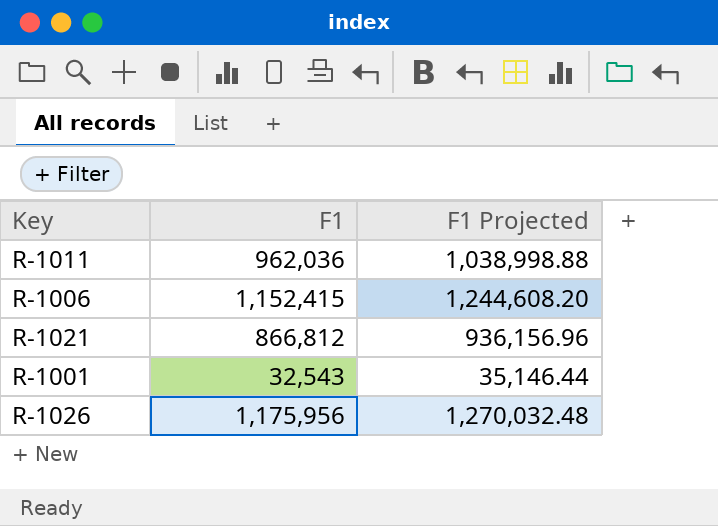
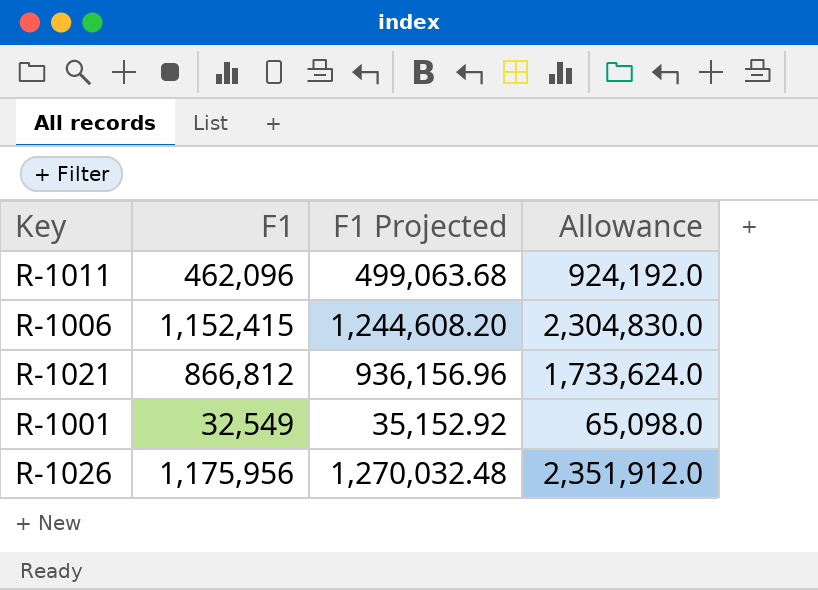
column Allowance | formula: none -> [F1] * 2
R-1011 | F1: 962,036 -> 462,096
R-1011 | F1 Projected: 1,038,998.88 -> 499,063.68
R-1001 | F1: 32,543 -> 32,549
R-1001 | F1 Projected: 35,146.44 -> 35,152.92

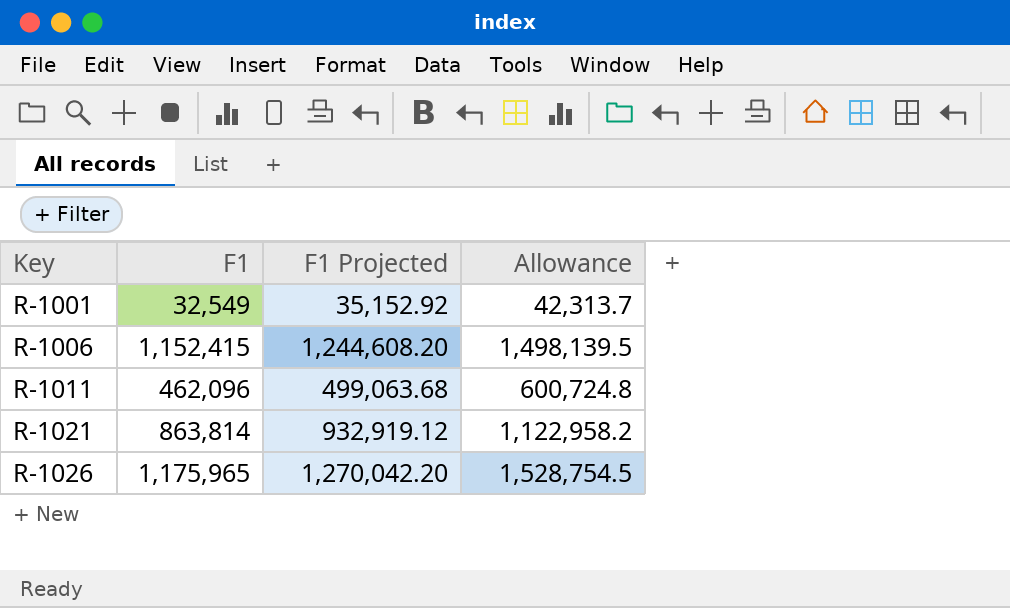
row order: none -> Key ascending
column Allowance | formula: [F1] * 2 -> [F1] * 1.3
R-1021 | F1: 866,812 -> 863,814
R-1021 | F1 Projected: 936,156.96 -> 932,919.12
R-1026 | F1: 1,175,956 -> 1,175,965
R-1026 | F1 Projected: 1,270,032.48 -> 1,270,042.20

